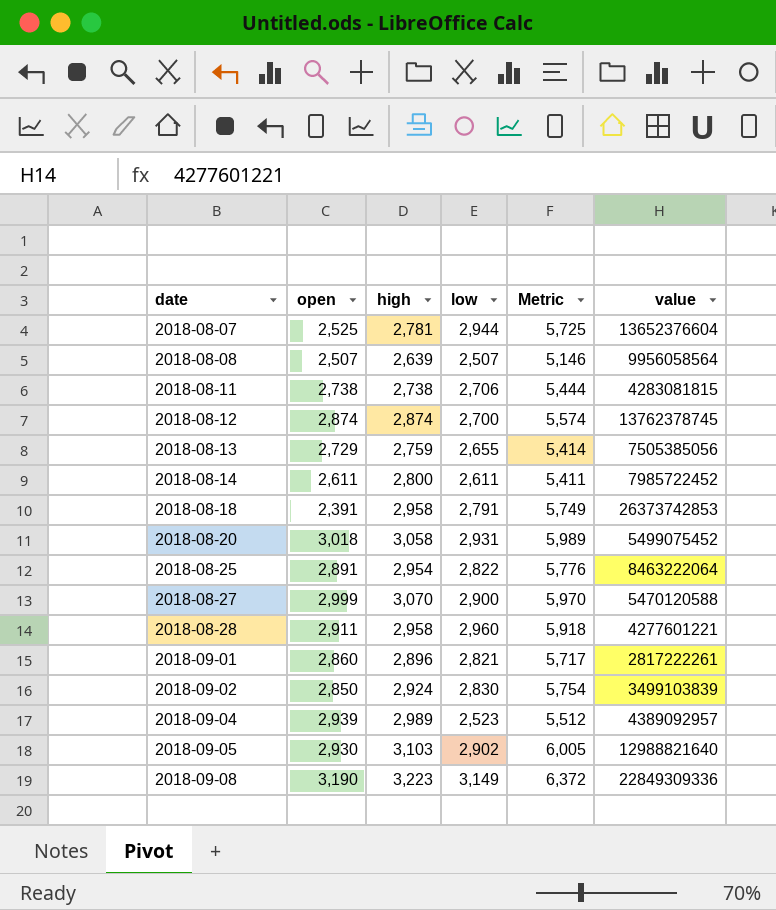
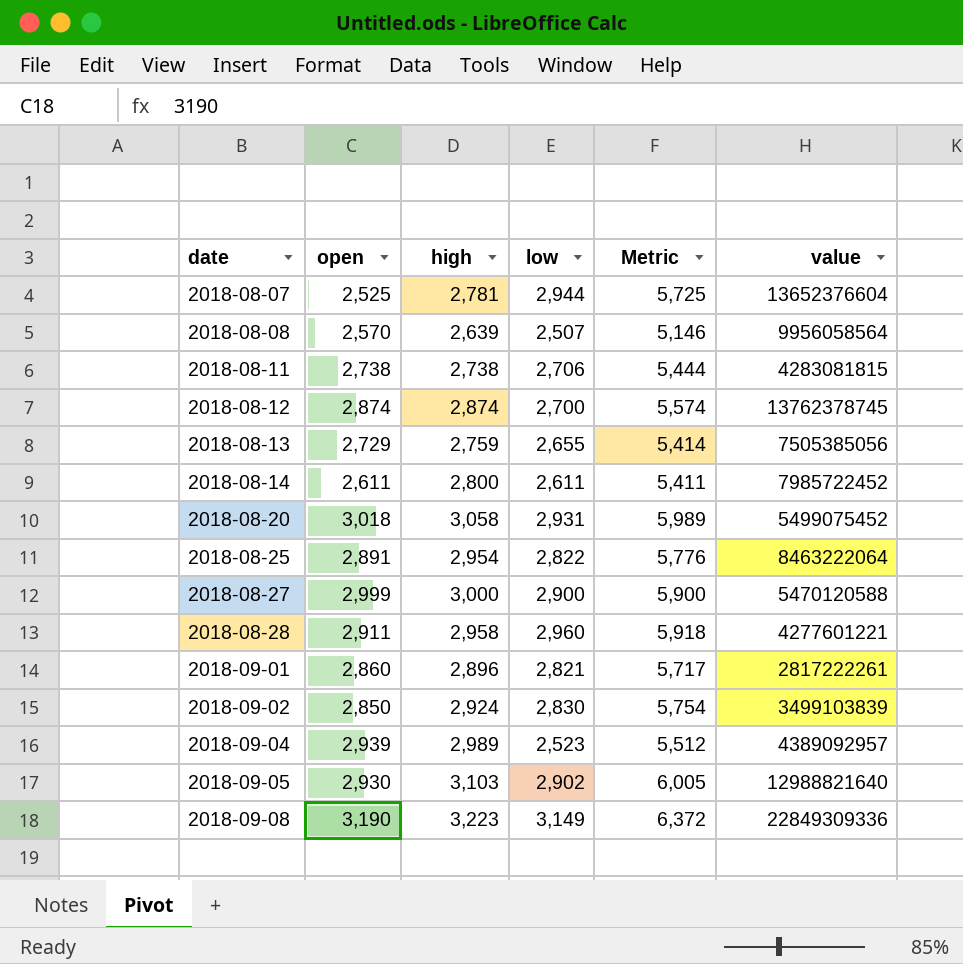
row 2018-08-18: 2,391 | 2,958 | 2,791 | 5,749 | 26373742853 -> none
2018-08-08 | open: 2,507 -> 2,570
2018-08-27 | high: 3,070 -> 3,000
2018-08-27 | Metric: 5,970 -> 5,900

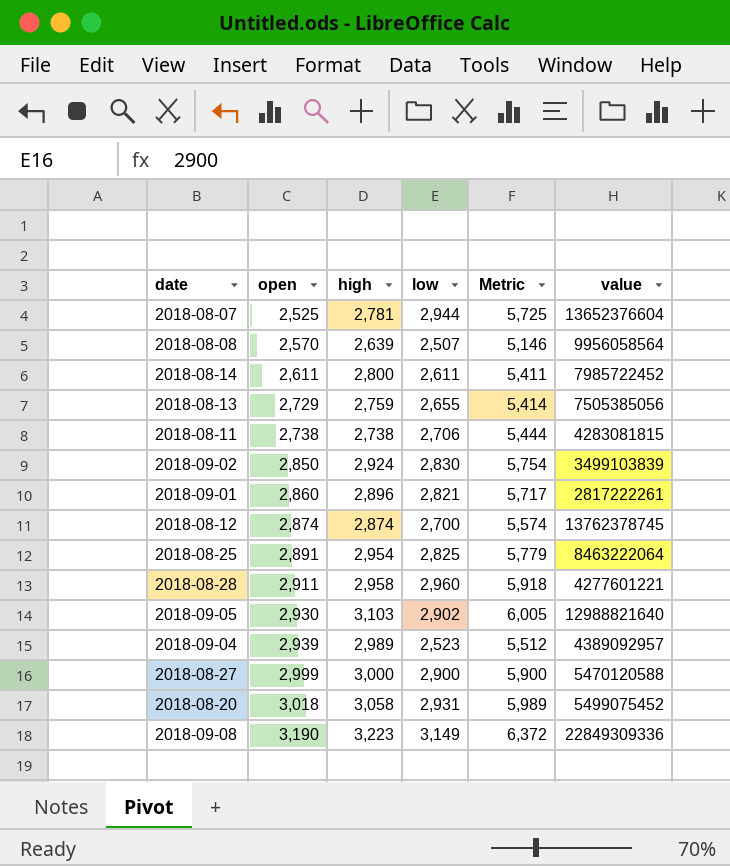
row order: date ascending -> open ascending
2018-08-25 | low: 2,822 -> 2,825
2018-08-25 | Metric: 5,776 -> 5,779

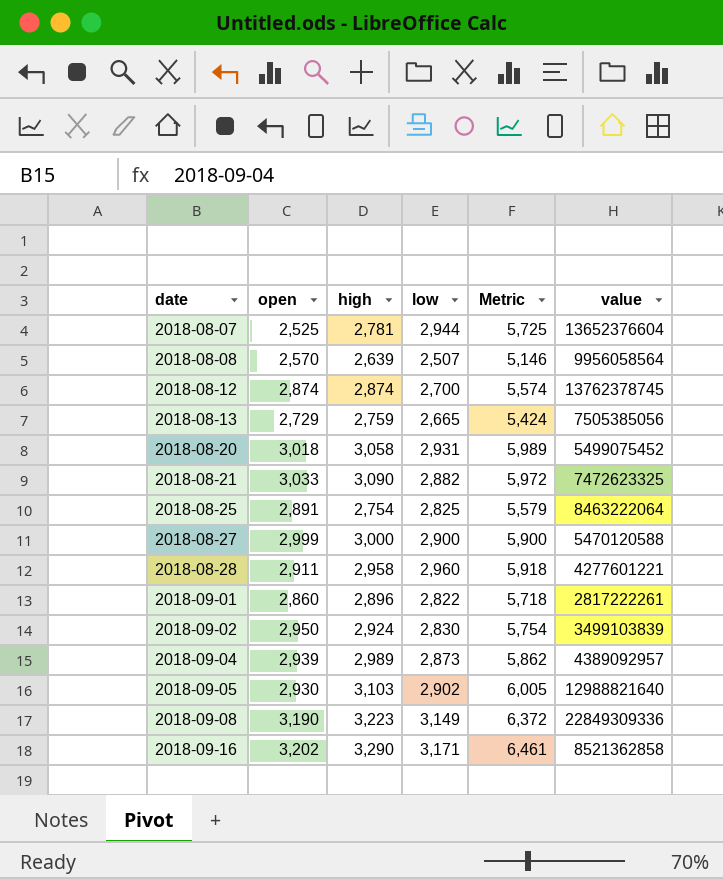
row order: open ascending -> date ascending
row 2018-08-14: 2,611 | 2,800 | 2,611 | 5,411 | 7985722452 -> none
row 2018-08-11: 2,738 | 2,738 | 2,706 | 5,444 | 4283081815 -> none
2018-08-13 | low: 2,655 -> 2,665
2018-08-13 | Metric: 5,414 -> 5,424
row 2018-08-21: none -> 3,033 | 3,090 | 2,882 | 5,972 | 7472623325
2018-08-25 | high: 2,954 -> 2,754
2018-08-25 | Metric: 5,779 -> 5,579
2018-09-01 | low: 2,821 -> 2,822
2018-09-01 | Metric: 5,717 -> 5,718
2018-09-02 | open: 2,850 -> 2,950
2018-09-04 | low: 2,523 -> 2,873
2018-09-04 | Metric: 5,512 -> 5,862
row 2018-09-16: none -> 3,202 | 3,290 | 3,171 | 6,461 | 8521362858

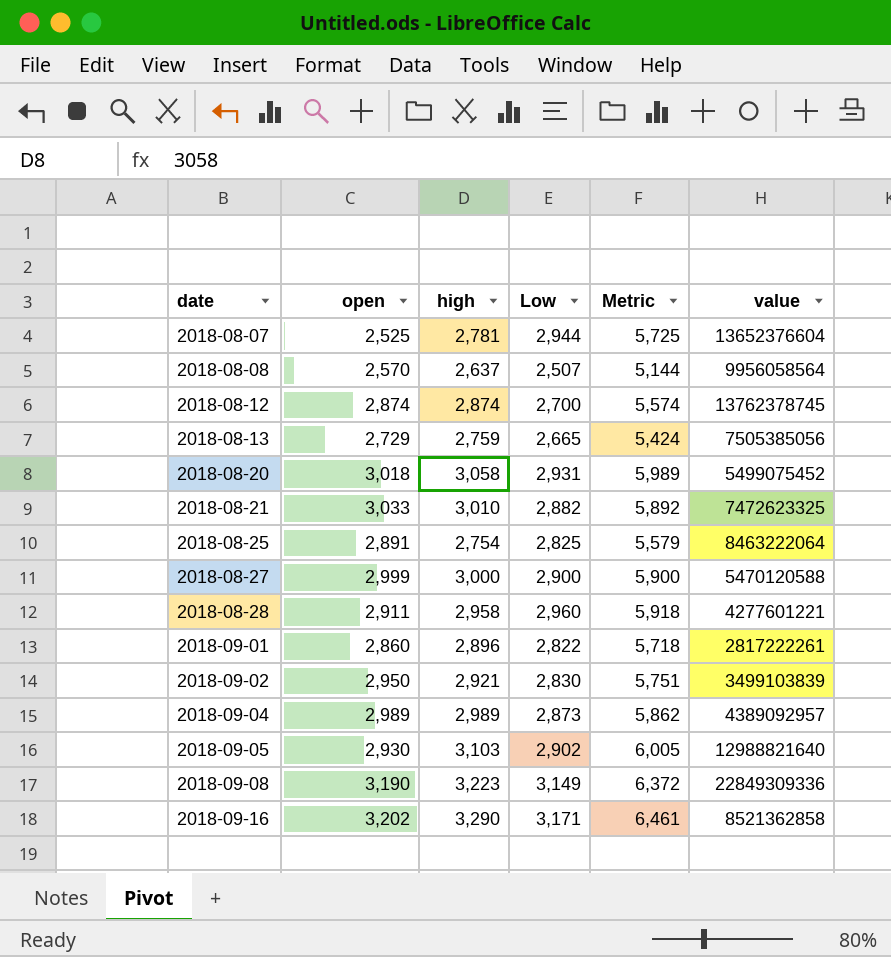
column name: low -> Low
2018-08-08 | high: 2,639 -> 2,637
2018-08-08 | Metric: 5,146 -> 5,144
2018-08-21 | high: 3,090 -> 3,010
2018-08-21 | Metric: 5,972 -> 5,892
2018-09-02 | high: 2,924 -> 2,921
2018-09-02 | Metric: 5,754 -> 5,751
2018-09-04 | open: 2,939 -> 2,989

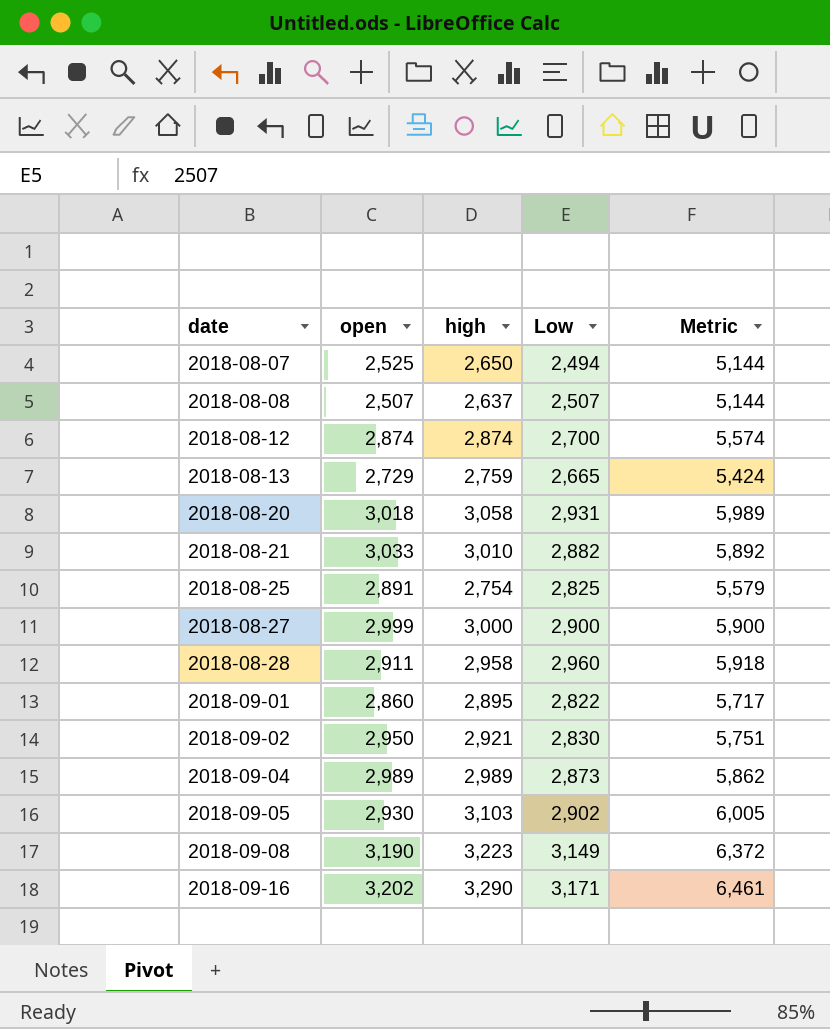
column value | position: 6 -> none
2018-08-07 | high: 2,781 -> 2,650
2018-08-07 | Low: 2,944 -> 2,494
2018-08-07 | Metric: 5,725 -> 5,144
2018-08-08 | open: 2,570 -> 2,507
2018-09-01 | high: 2,896 -> 2,895
2018-09-01 | Metric: 5,718 -> 5,717

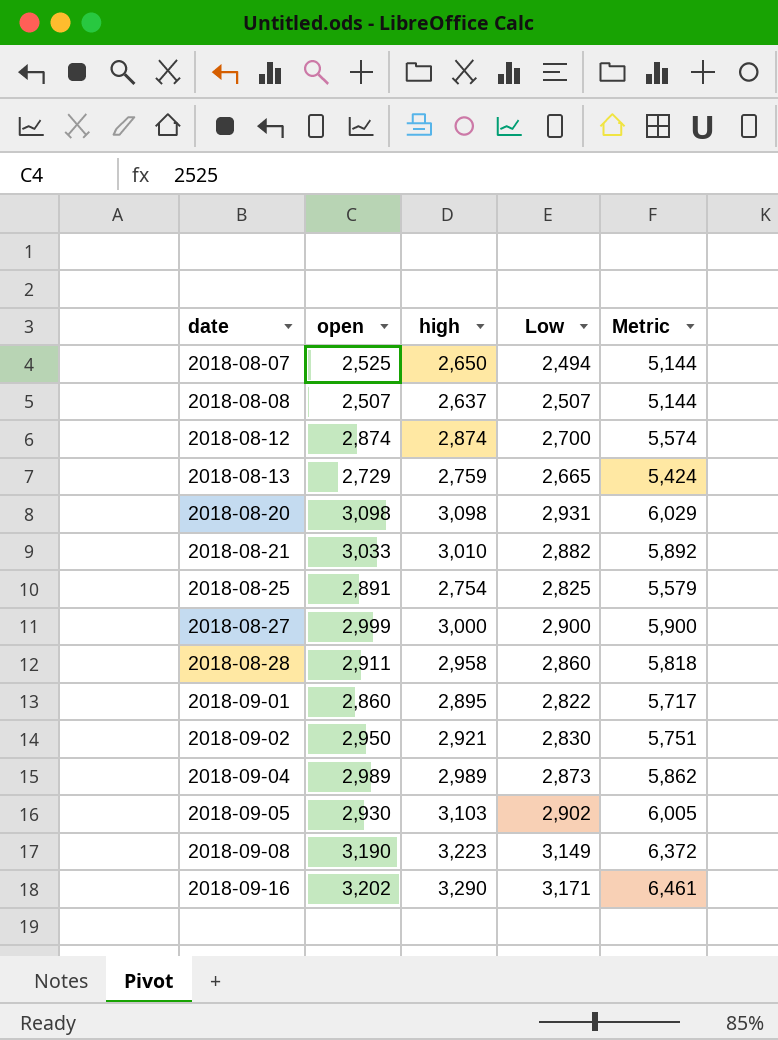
2018-08-20 | open: 3,018 -> 3,098
2018-08-20 | high: 3,058 -> 3,098
2018-08-20 | Metric: 5,989 -> 6,029
2018-08-28 | Low: 2,960 -> 2,860
2018-08-28 | Metric: 5,918 -> 5,818

